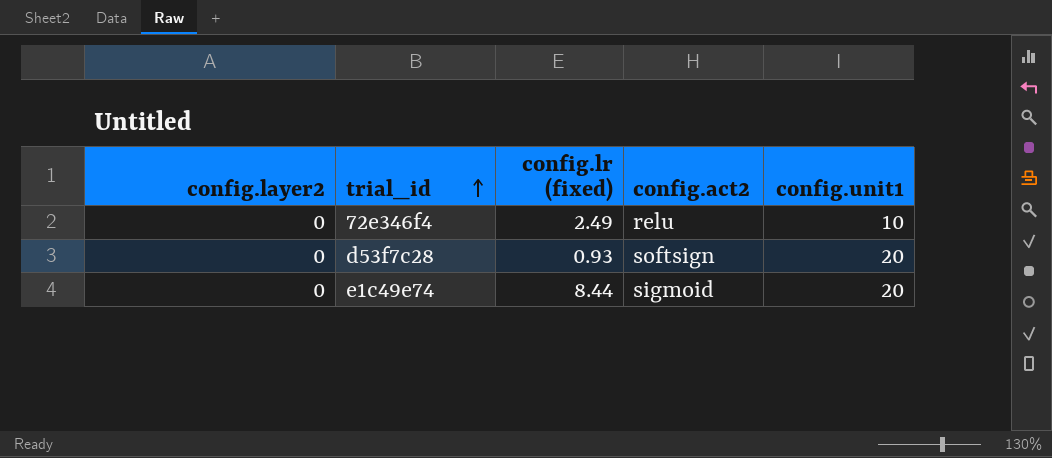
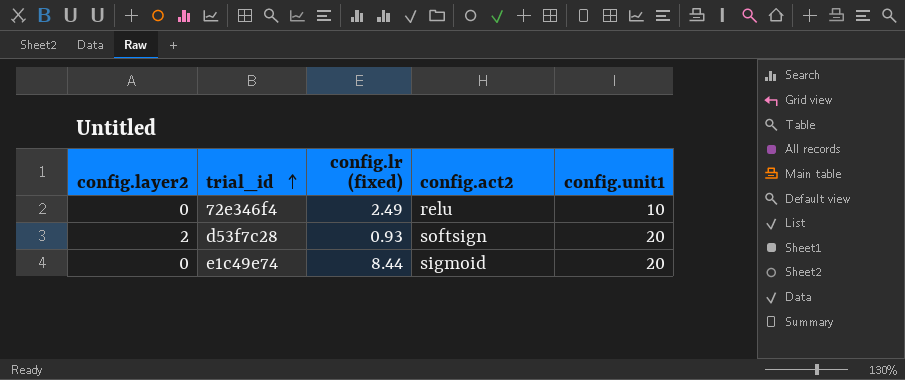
d53f7c28 | config.layer2: 0 -> 2

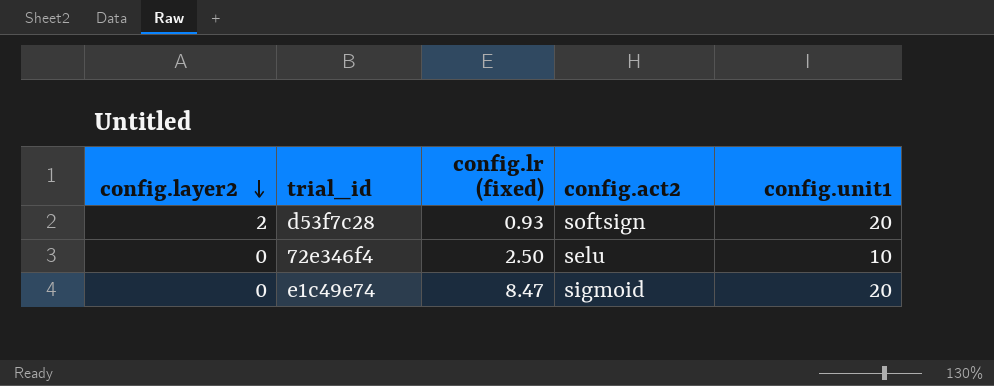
row order: trial_id ascending -> config.layer2 descending
72e346f4 | config.lr (fixed): 2.49 -> 2.50
72e346f4 | config.act2: relu -> selu
e1c49e74 | config.lr (fixed): 8.44 -> 8.47

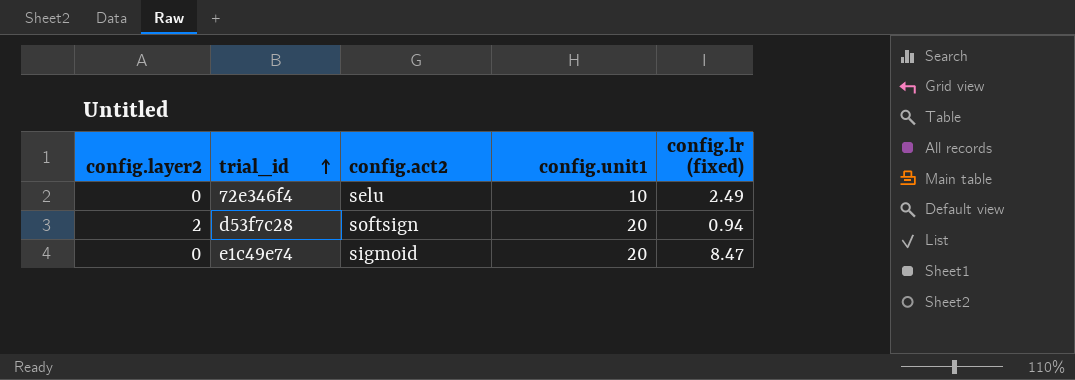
row order: config.layer2 descending -> trial_id ascending
column config.lr (fixed) | position: 3 -> 5
72e346f4 | config.lr (fixed): 2.50 -> 2.49
d53f7c28 | config.lr (fixed): 0.93 -> 0.94

